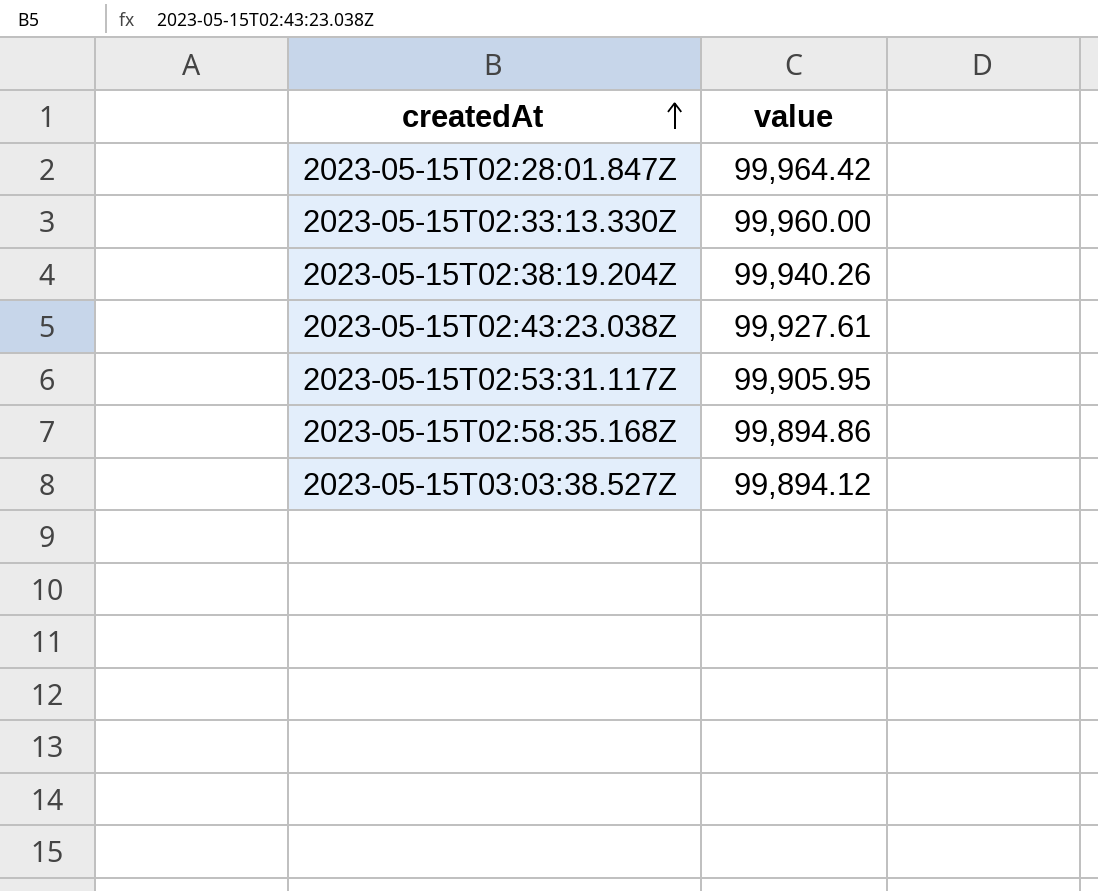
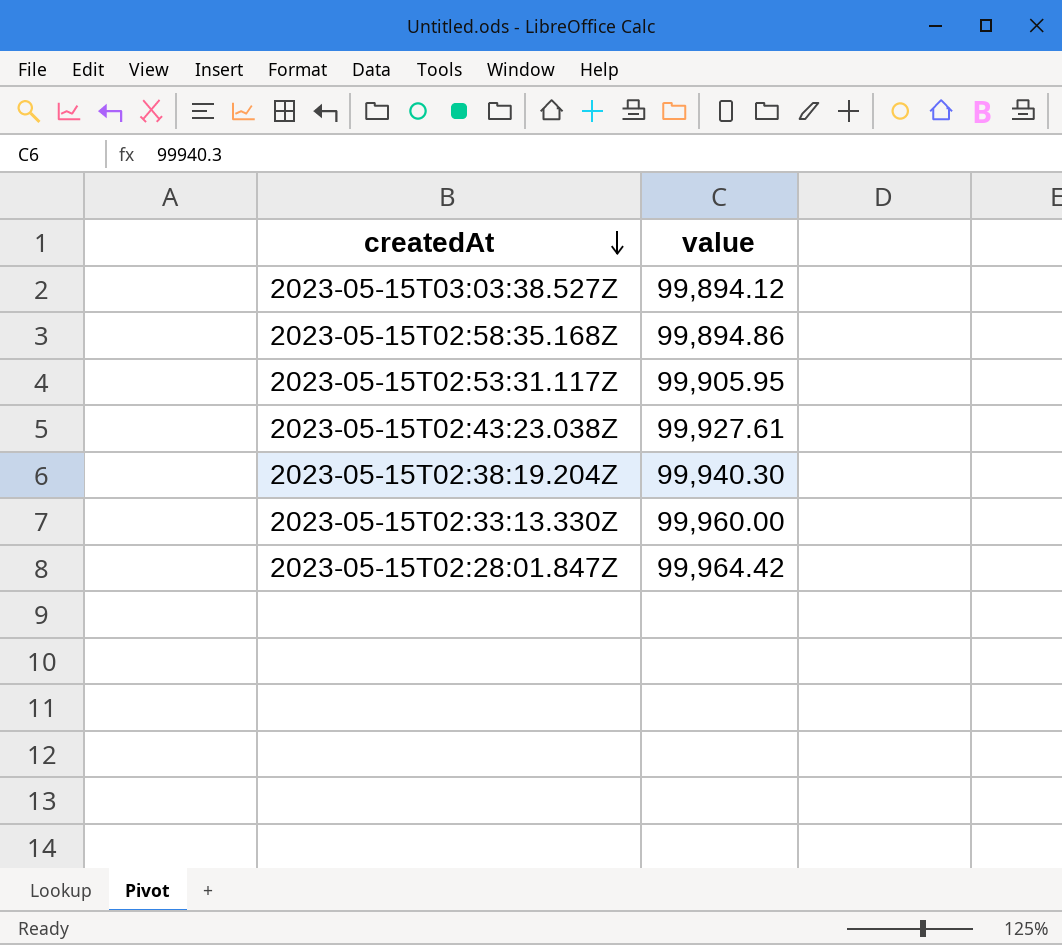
row order: createdAt ascending -> createdAt descending
2023-05-15T02:38:19.204Z | value: 99,940.26 -> 99,940.30

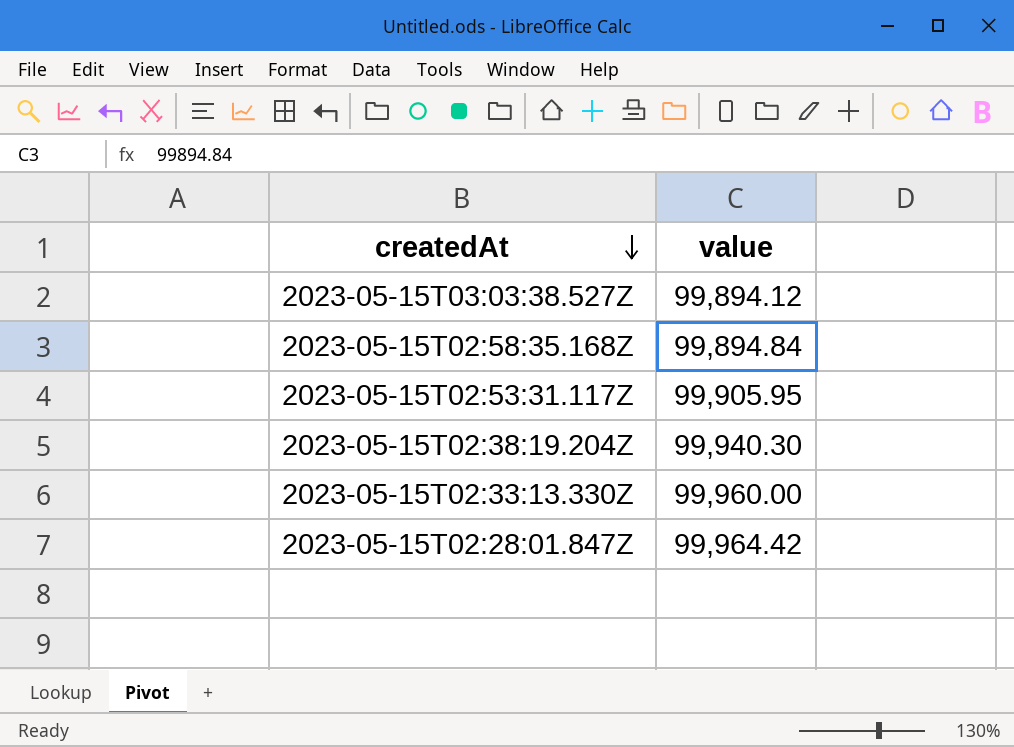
row 2023-05-15T02:43:23.038Z: 99,927.61 -> none
2023-05-15T02:58:35.168Z | value: 99,894.86 -> 99,894.84

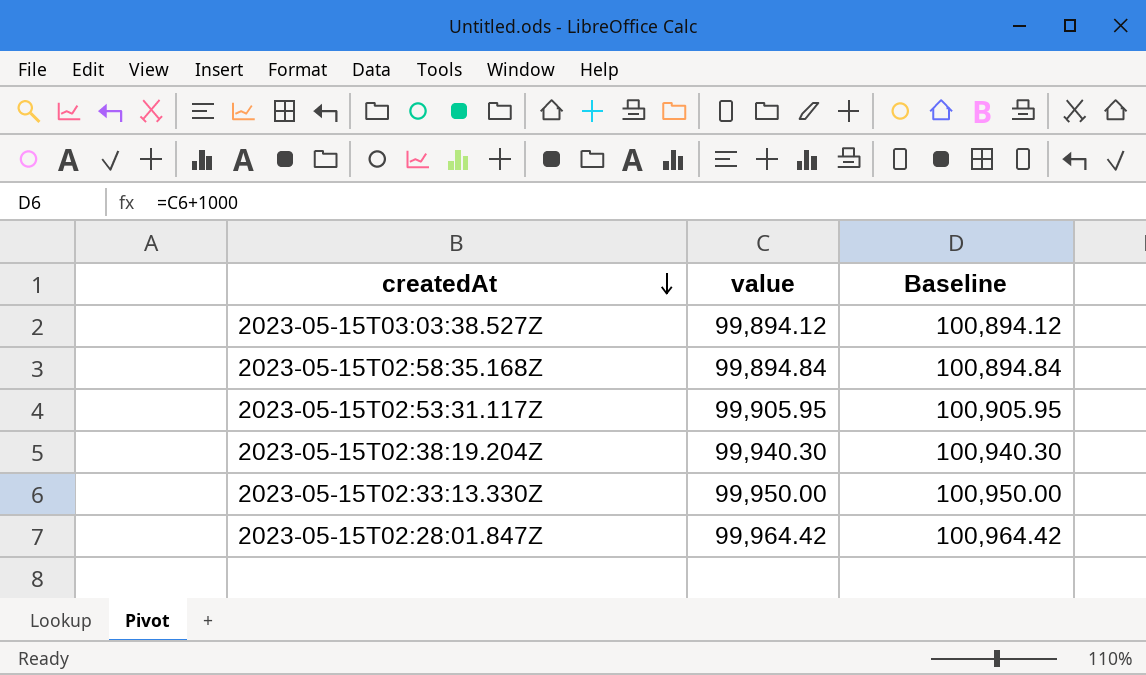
column Baseline | formula: none -> [value] + 1000
2023-05-15T02:33:13.330Z | value: 99,960.00 -> 99,950.00

